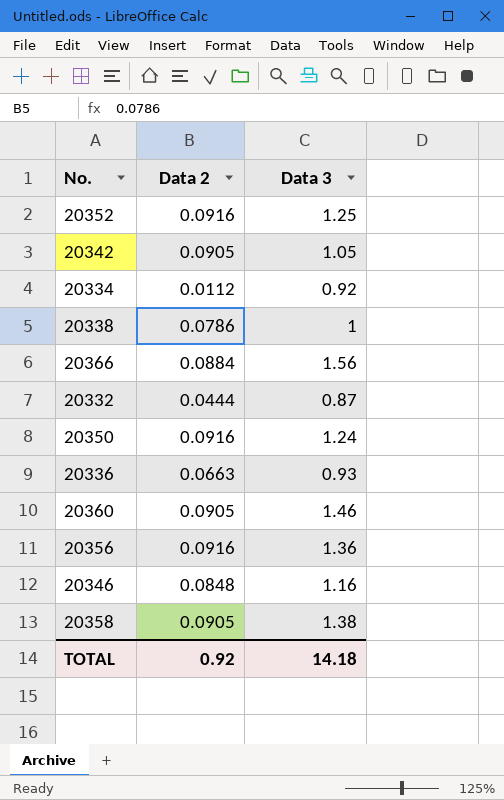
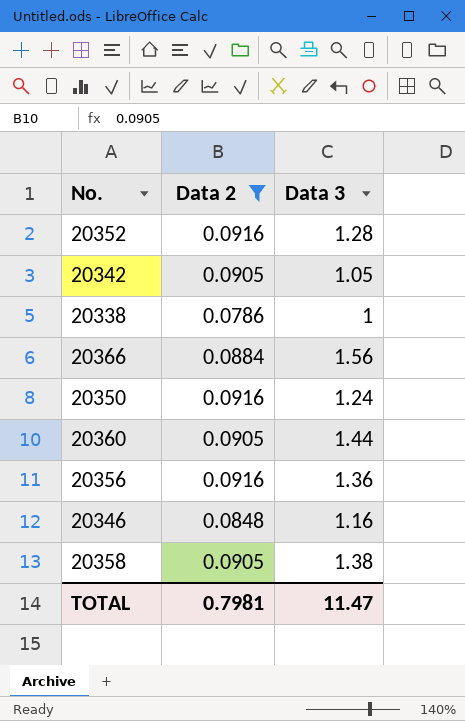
filter: none -> Data 2 >= 0.0786
20352 | Data 3: 1.25 -> 1.28
20360 | Data 3: 1.46 -> 1.44
TOTAL | Data 2: 0.92 -> 0.7981
TOTAL | Data 3: 14.18 -> 11.47

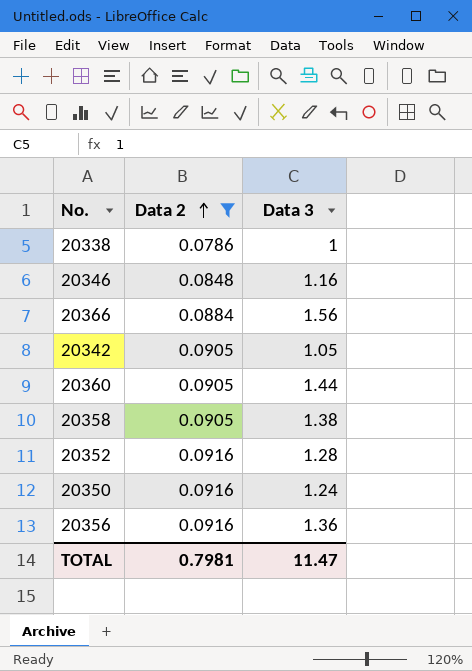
row order: none -> Data 2 ascending

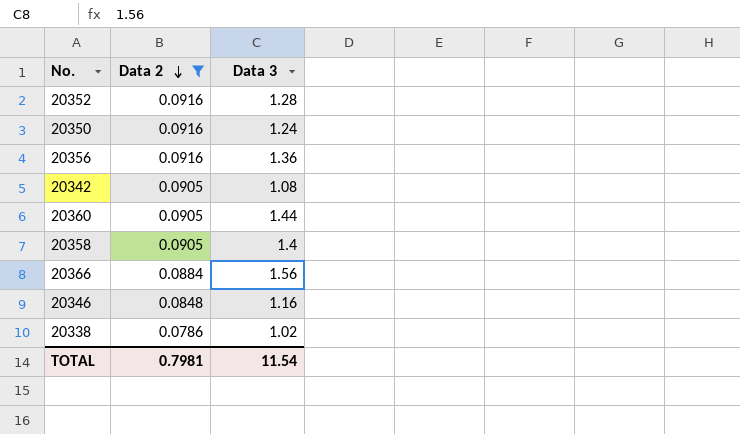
row order: Data 2 ascending -> Data 2 descending
20342 | Data 3: 1.05 -> 1.08
20358 | Data 3: 1.38 -> 1.4
20338 | Data 3: 1 -> 1.02
TOTAL | Data 3: 11.47 -> 11.54

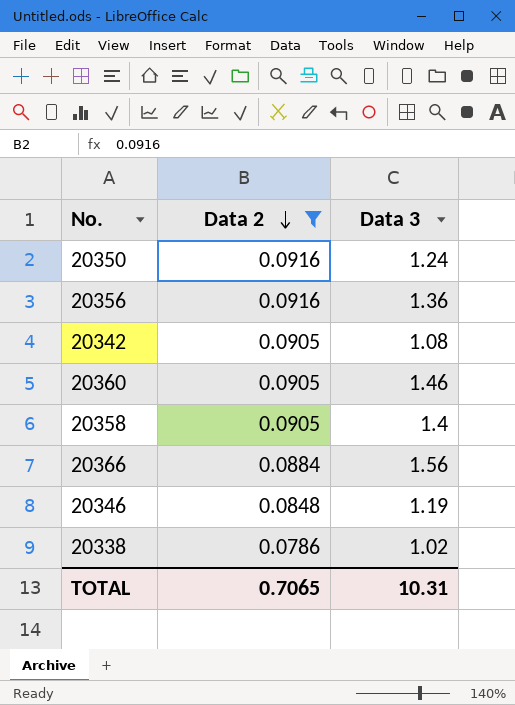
row 20352: 0.0916 | 1.28 -> none
20360 | Data 3: 1.44 -> 1.46
20346 | Data 3: 1.16 -> 1.19
TOTAL | Data 2: 0.7981 -> 0.7065
TOTAL | Data 3: 11.54 -> 10.31

